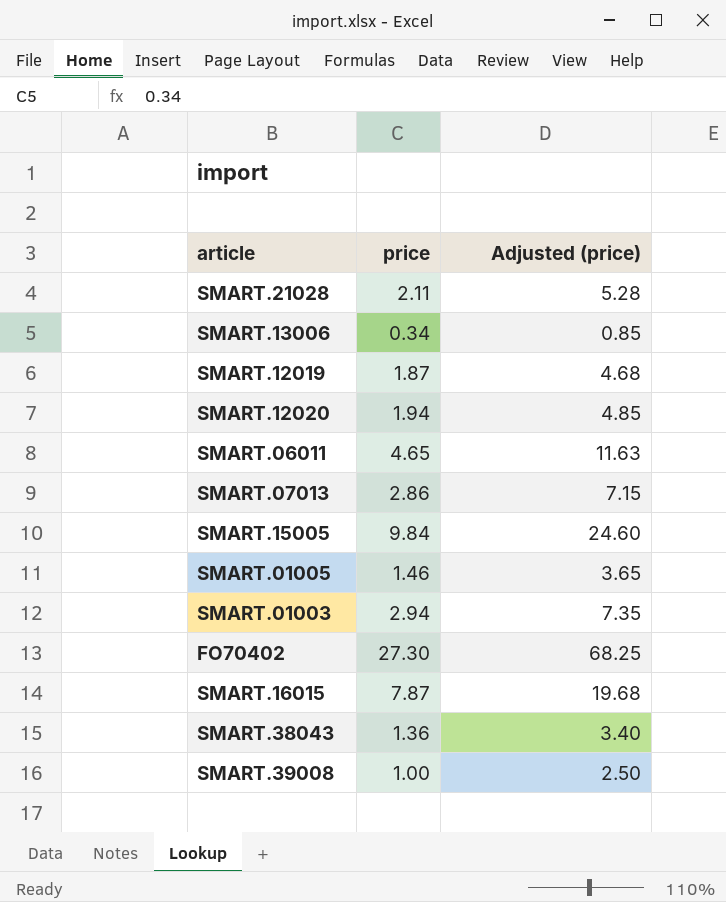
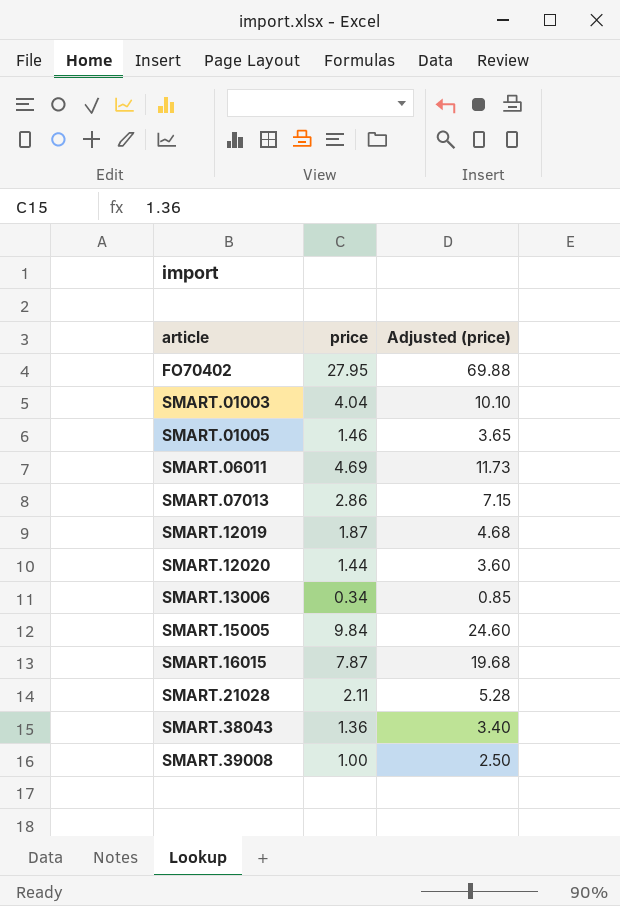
row order: none -> article ascending
FO70402 | price: 27.30 -> 27.95
FO70402 | Adjusted (price): 68.25 -> 69.88
SMART.01003 | price: 2.94 -> 4.04
SMART.01003 | Adjusted (price): 7.35 -> 10.10
SMART.06011 | price: 4.65 -> 4.69
SMART.06011 | Adjusted (price): 11.63 -> 11.73
SMART.12020 | price: 1.94 -> 1.44
SMART.12020 | Adjusted (price): 4.85 -> 3.60

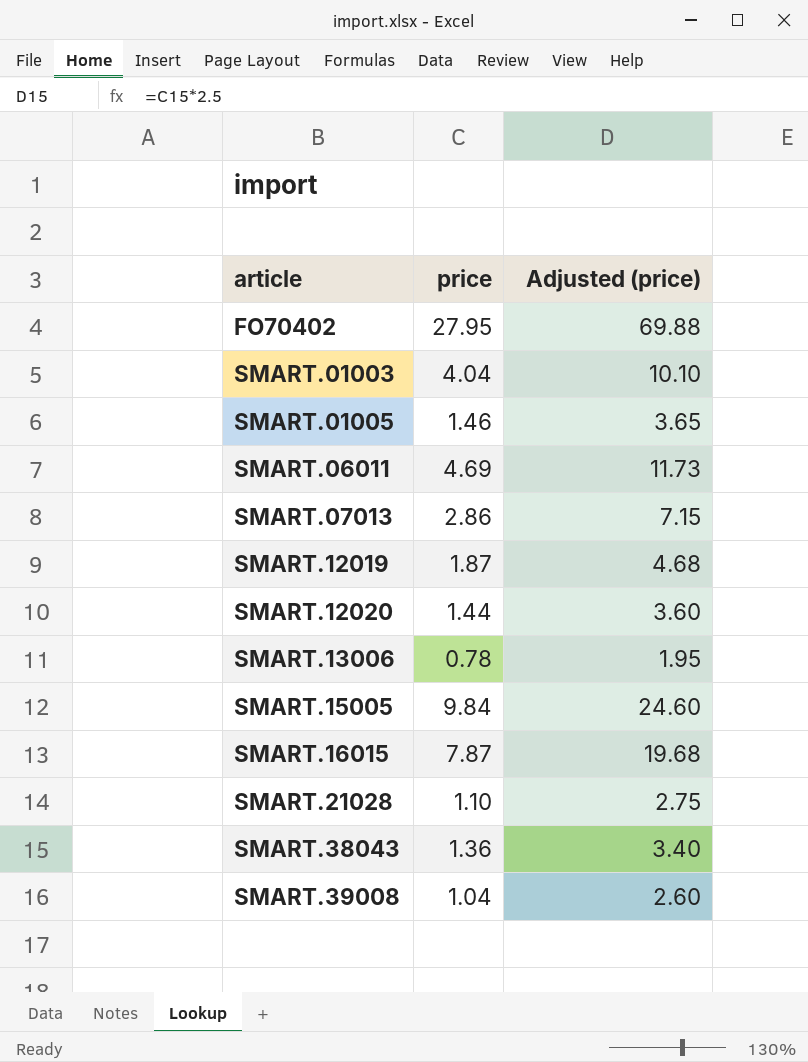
SMART.13006 | price: 0.34 -> 0.78
SMART.13006 | Adjusted (price): 0.85 -> 1.95
SMART.21028 | price: 2.11 -> 1.10
SMART.21028 | Adjusted (price): 5.28 -> 2.75
SMART.39008 | price: 1.00 -> 1.04
SMART.39008 | Adjusted (price): 2.50 -> 2.60

